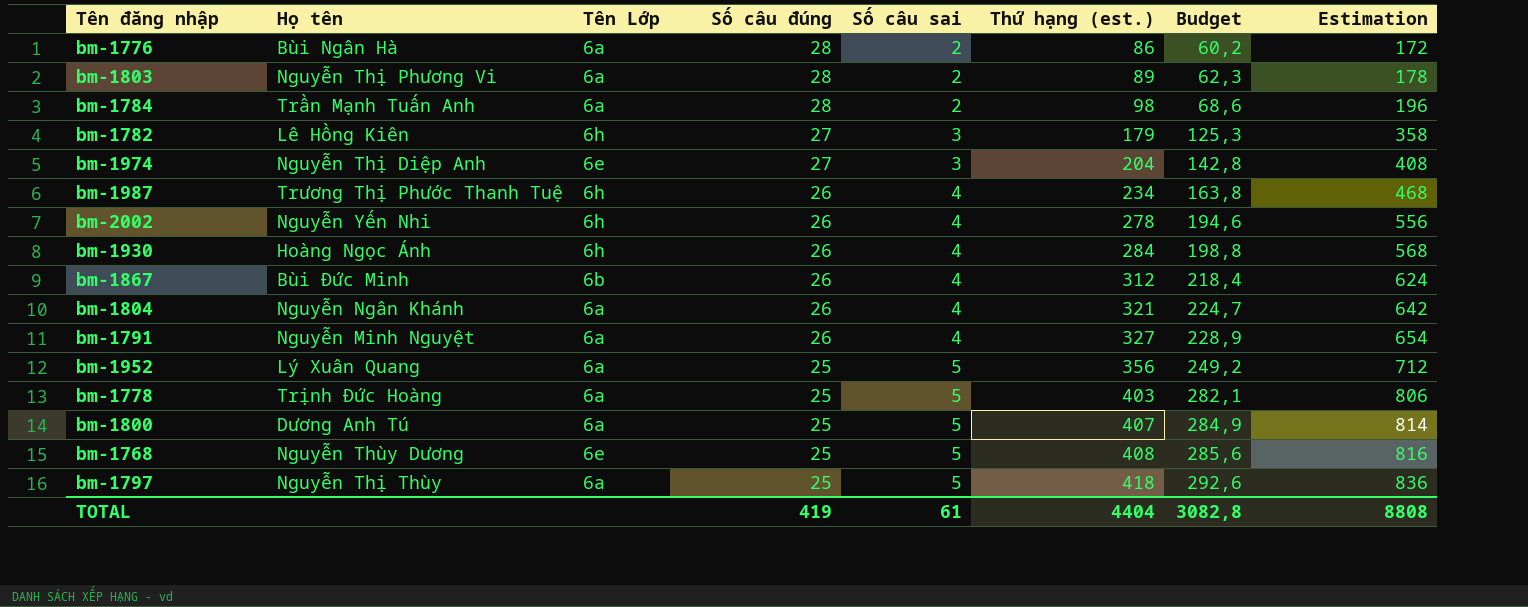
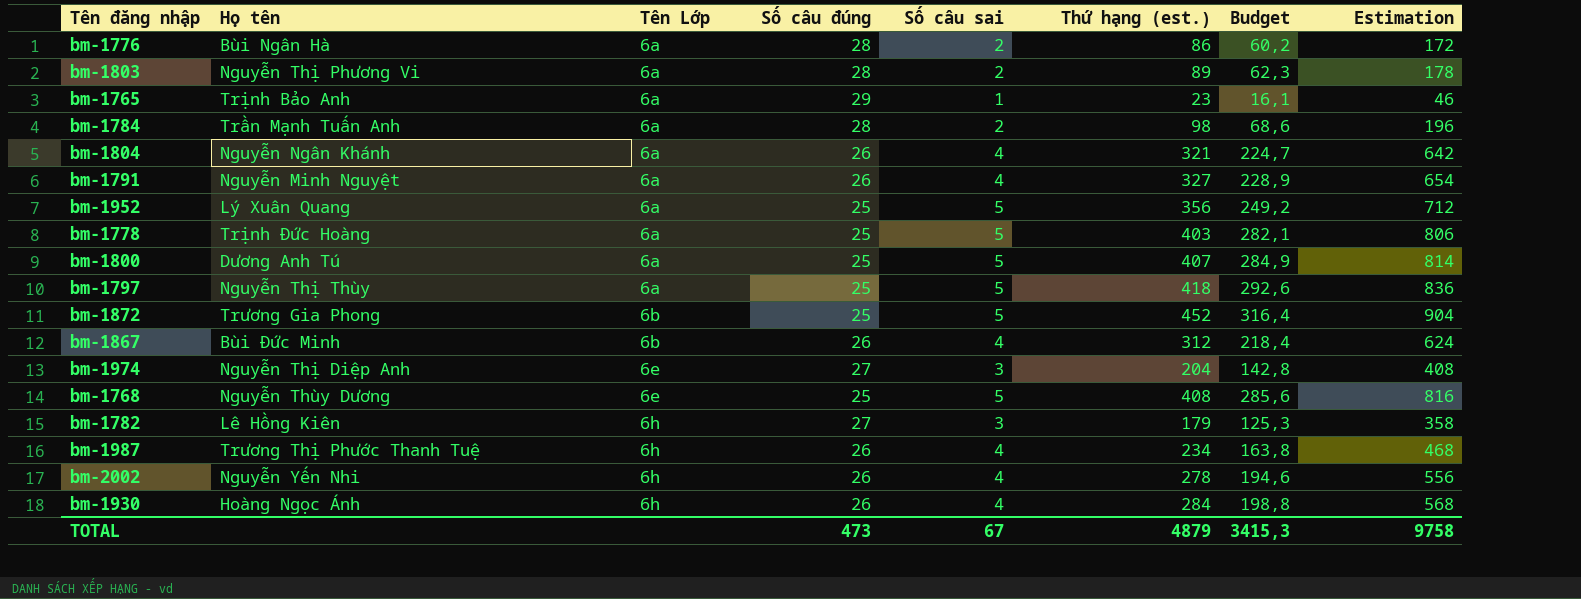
row order: Số câu đúng descending -> Tên Lớp ascending
row bm-1765: none -> Trịnh Bảo Anh | 6a | 29 | 1 | 23 | 16,1 | 46
row bm-1872: none -> Trương Gia Phong | 6b | 25 | 5 | 452 | 316,4 | 904
TOTAL | Số câu đúng: 419 -> 473
TOTAL | Số câu sai: 61 -> 67
TOTAL | Thứ hạng (est.): 4404 -> 4879
TOTAL | Budget: 3082,8 -> 3415,3
TOTAL | Estimation: 8808 -> 9758

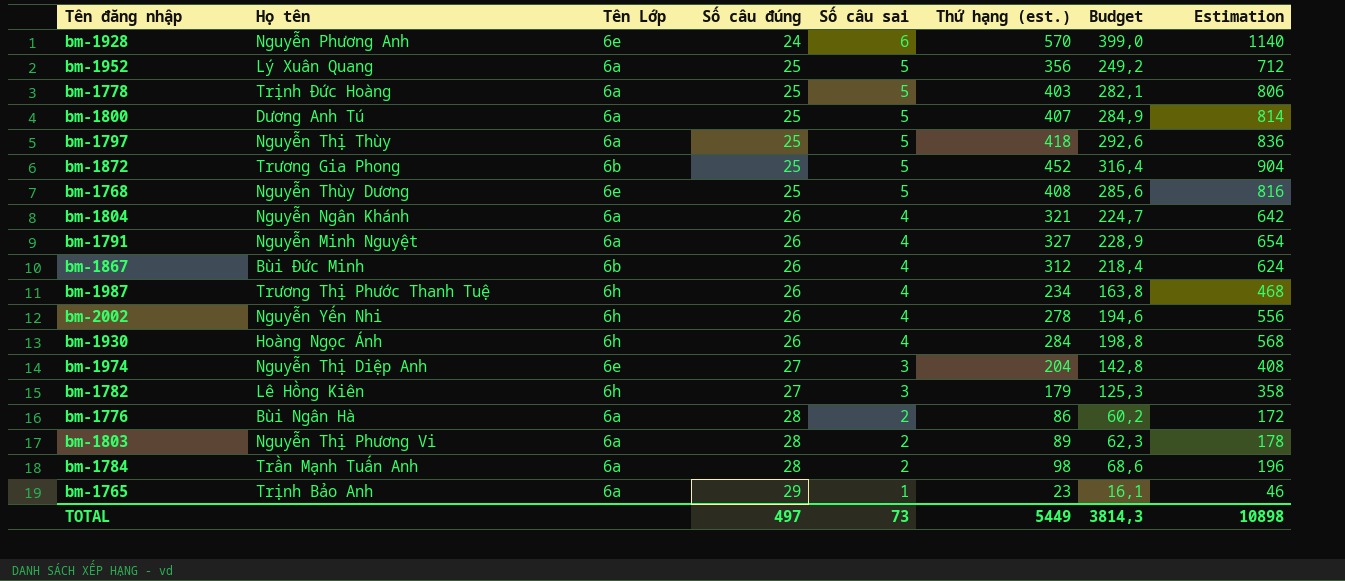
row order: Tên Lớp ascending -> Số câu đúng ascending
row bm-1928: none -> Nguyễn Phương Anh | 6e | 24 | 6 | 570 | 399,0 | 1140
TOTAL | Số câu đúng: 473 -> 497
TOTAL | Số câu sai: 67 -> 73
TOTAL | Thứ hạng (est.): 4879 -> 5449
TOTAL | Budget: 3415,3 -> 3814,3
TOTAL | Estimation: 9758 -> 10898

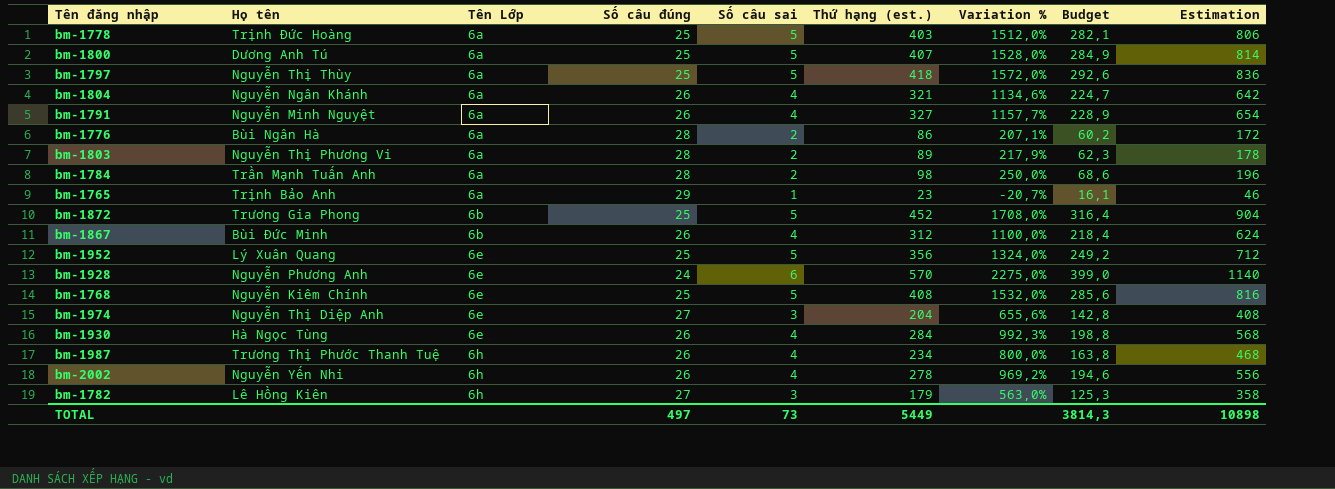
row order: Số câu đúng ascending -> Tên Lớp ascending
column Variation % | formula: none -> ([Thứ hạng (est.)] - [Số câu đúng]) / [Số câu đúng]
bm-1952 | Tên Lớp: 6a -> 6e
bm-1768 | Họ tên: Nguyễn Thùy Dương -> Nguyễn Kiêm Chính
bm-1930 | Họ tên: Hoàng Ngọc Ánh -> Hà Ngọc Tùng
bm-1930 | Tên Lớp: 6h -> 6e

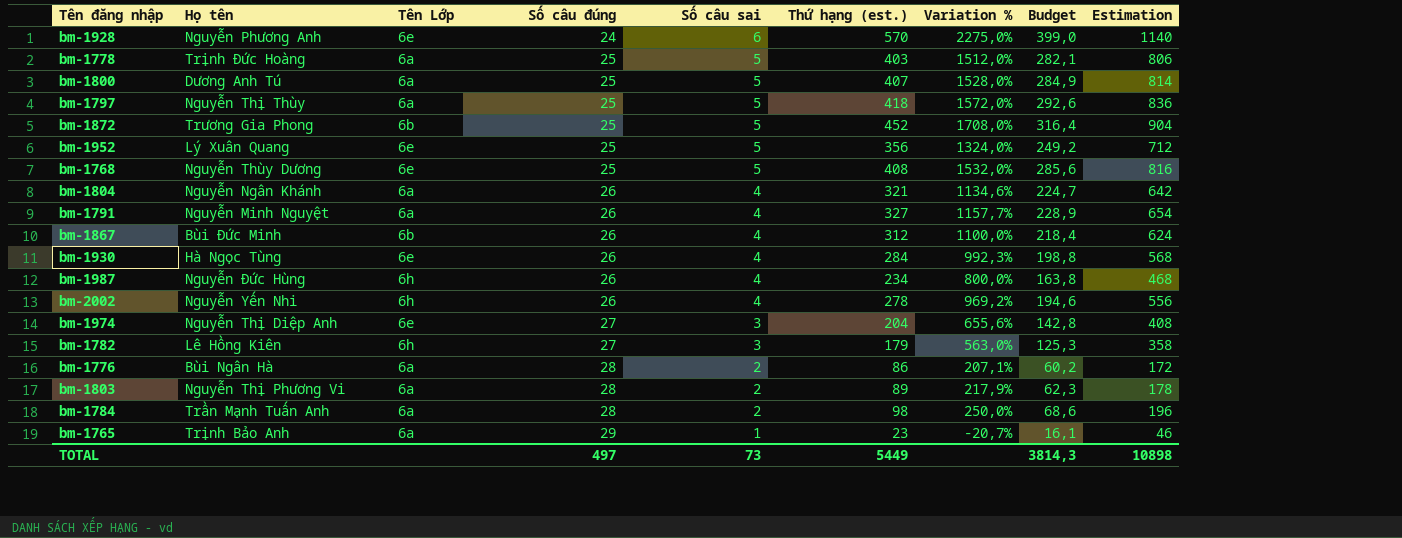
row order: Tên Lớp ascending -> Số câu đúng ascending
bm-1768 | Họ tên: Nguyễn Kiêm Chính -> Nguyễn Thùy Dương
bm-1987 | Họ tên: Trương Thị Phước Thanh Tuệ -> Nguyễn Đức Hùng

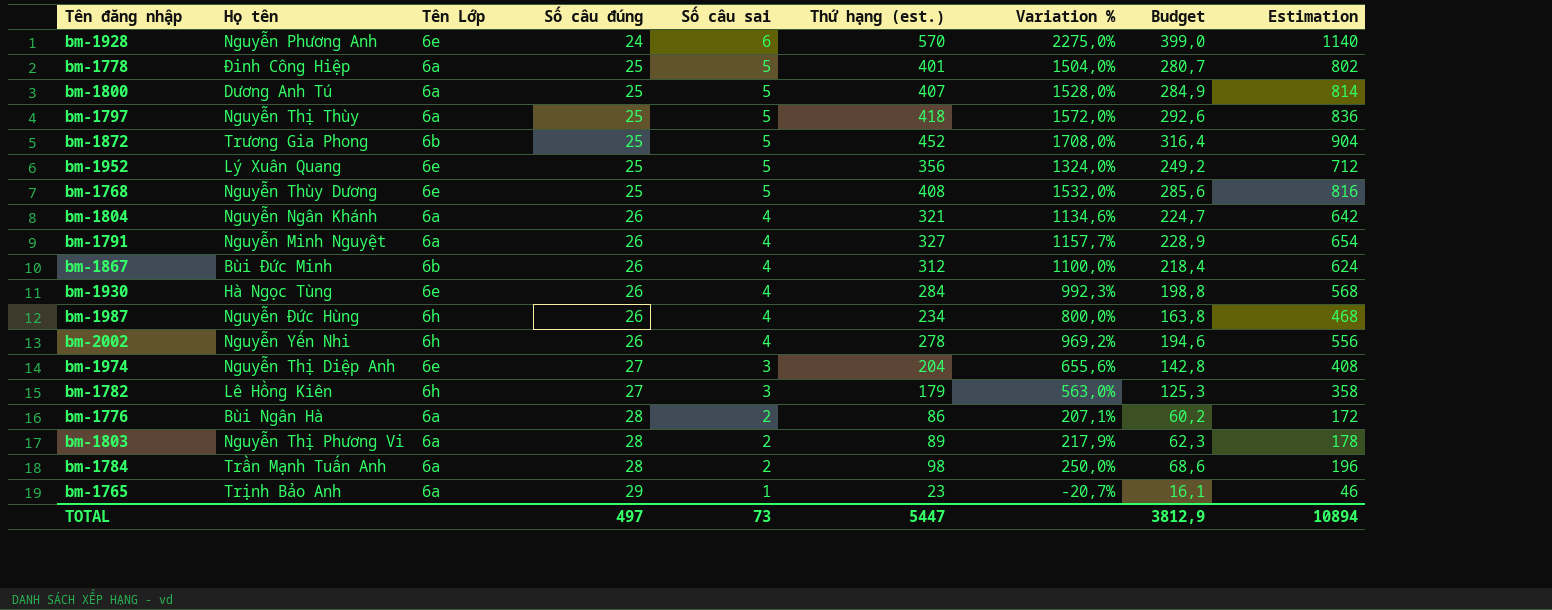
bm-1778 | Họ tên: Trịnh Đức Hoàng -> Đinh Công Hiệp
bm-1778 | Thứ hạng (est.): 403 -> 401
bm-1778 | Variation %: 1512,0% -> 1504,0%
bm-1778 | Budget: 282,1 -> 280,7
bm-1778 | Estimation: 806 -> 802
TOTAL | Thứ hạng (est.): 5449 -> 5447
TOTAL | Budget: 3814,3 -> 3812,9
TOTAL | Estimation: 10898 -> 10894

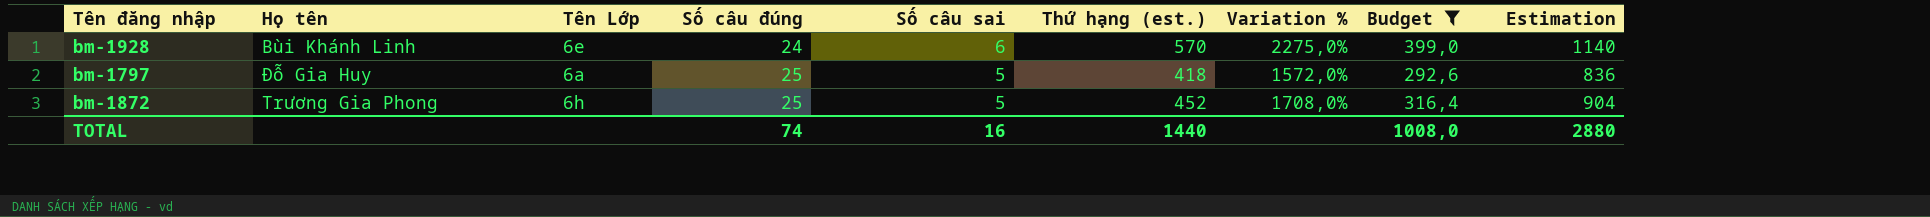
filter: none -> Budget >= 292,6
bm-1928 | Họ tên: Nguyễn Phương Anh -> Bùi Khánh Linh
bm-1797 | Họ tên: Nguyễn Thị Thùy -> Đỗ Gia Huy
bm-1872 | Tên Lớp: 6b -> 6h
TOTAL | Số câu đúng: 497 -> 74
TOTAL | Số câu sai: 73 -> 16
TOTAL | Thứ hạng (est.): 5447 -> 1440
TOTAL | Budget: 3812,9 -> 1008,0
TOTAL | Estimation: 10894 -> 2880

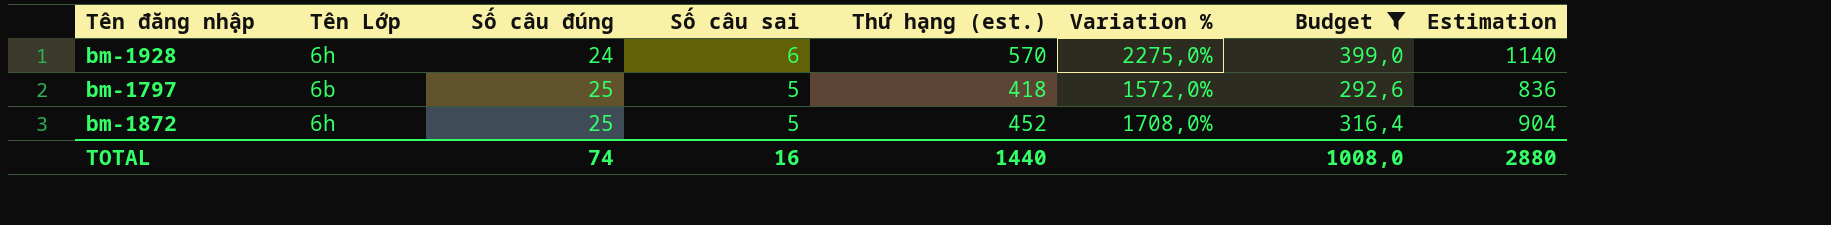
column Họ tên | position: 2 -> none
bm-1928 | Tên Lớp: 6e -> 6h
bm-1797 | Tên Lớp: 6a -> 6b

